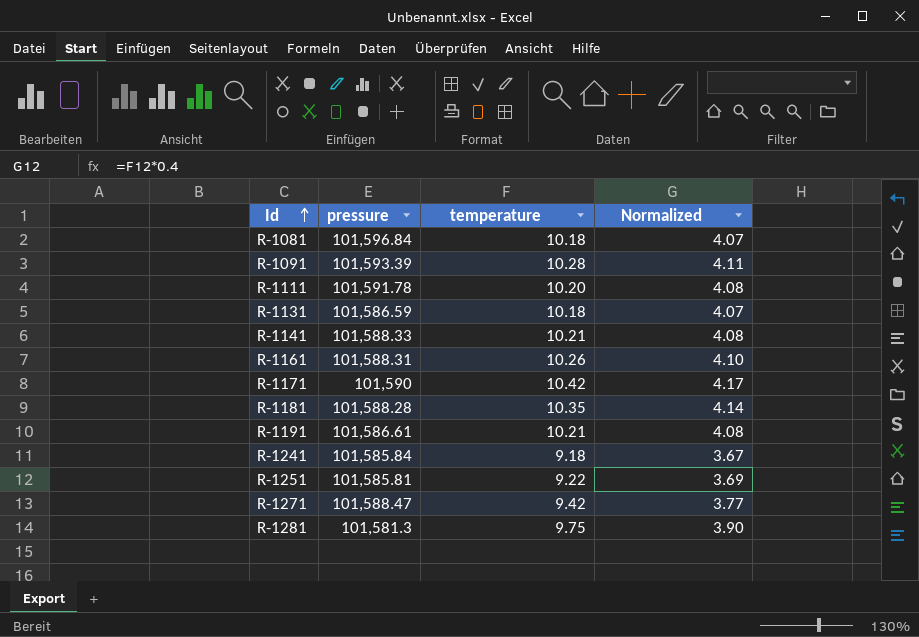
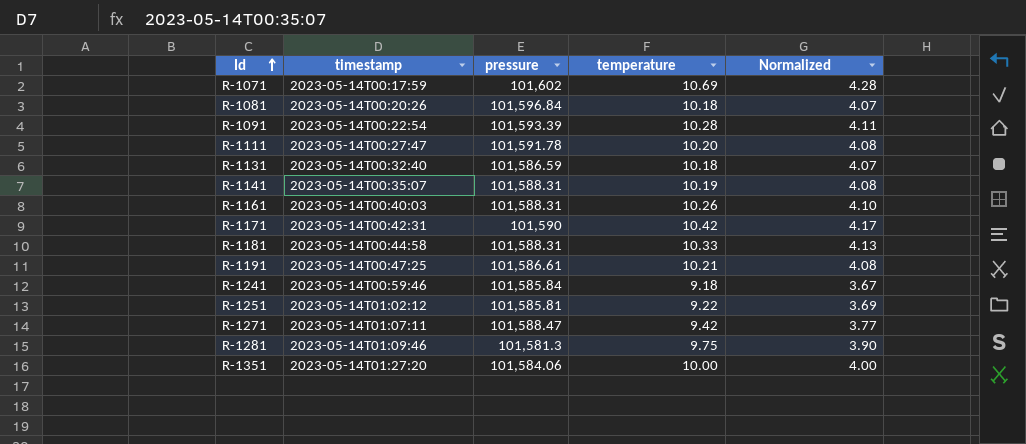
column timestamp | position: none -> 2
row R-1071: none -> 2023-05-14T00:17:59 | 101,602 | 10.69 | 4.28
R-1141 | pressure: 101,588.33 -> 101,588.31
R-1141 | temperature: 10.21 -> 10.19
R-1181 | pressure: 101,588.28 -> 101,588.31
R-1181 | temperature: 10.35 -> 10.33
R-1181 | Normalized: 4.14 -> 4.13
row R-1351: none -> 2023-05-14T01:27:20 | 101,584.06 | 10.00 | 4.00

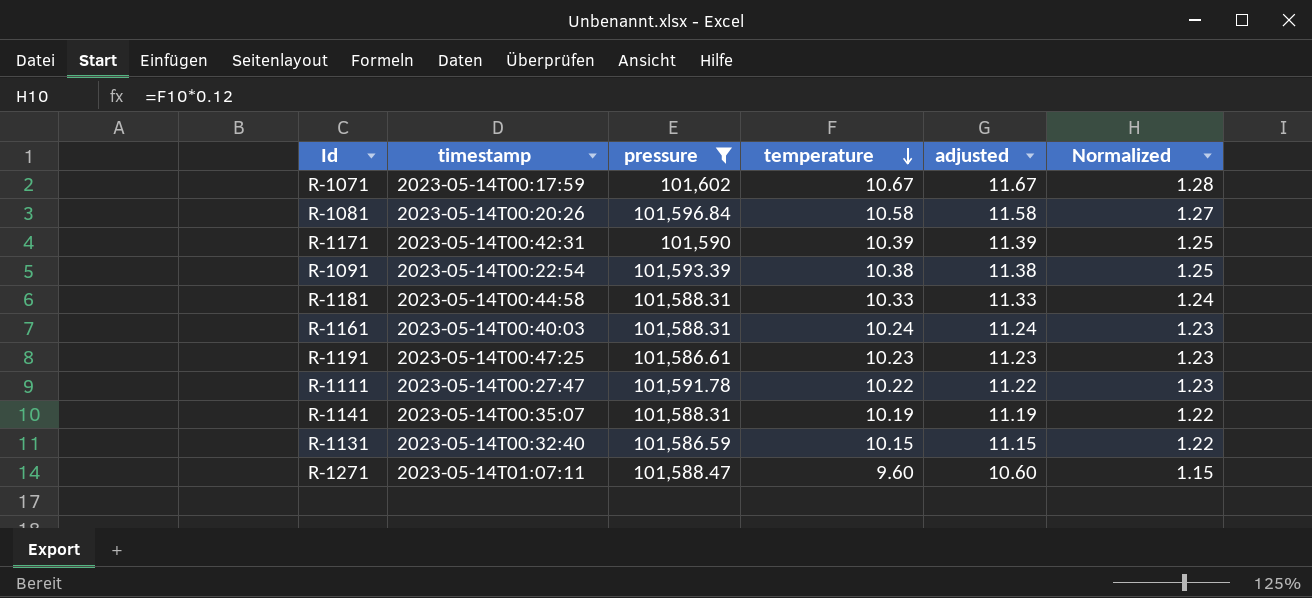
filter: none -> pressure >= 101,586.59
row order: Id ascending -> temperature descending
column adjusted | formula: none -> [temperature] + 1
column Normalized | formula: [temperature] * 0.4 -> [temperature] * 0.12
R-1071 | temperature: 10.69 -> 10.67
R-1081 | temperature: 10.18 -> 10.58
R-1171 | temperature: 10.42 -> 10.39
R-1091 | temperature: 10.28 -> 10.38
R-1161 | temperature: 10.26 -> 10.24
R-1191 | temperature: 10.21 -> 10.23
R-1111 | temperature: 10.20 -> 10.22
R-1131 | temperature: 10.18 -> 10.15
R-1271 | temperature: 9.42 -> 9.60

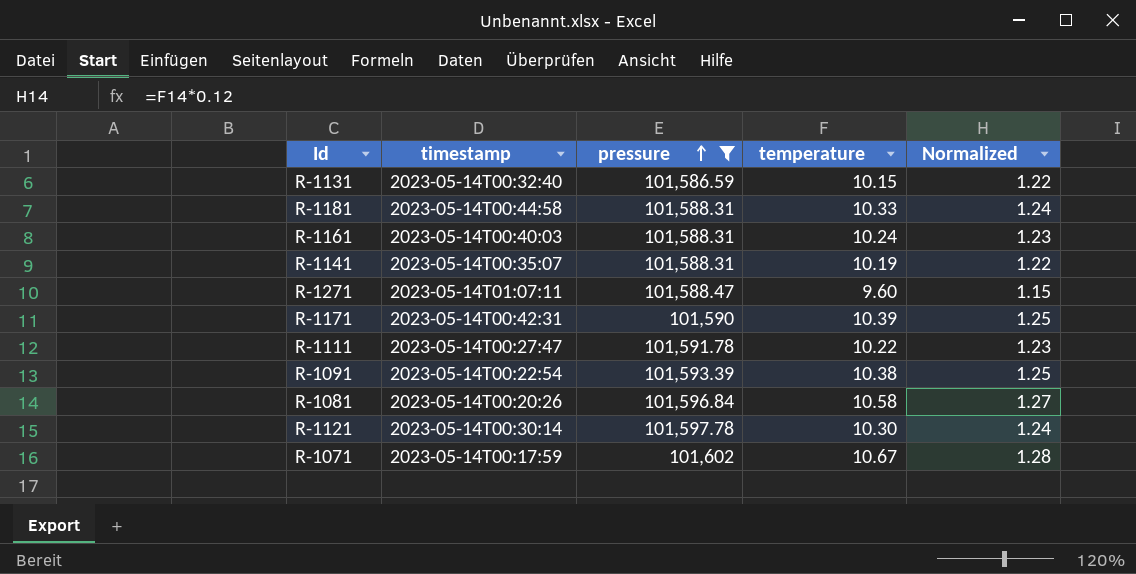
row order: temperature descending -> pressure ascending
column adjusted | formula: [temperature] + 1 -> none
row R-1191: 2023-05-14T00:47:25 | 101,586.61 | 10.23 | 11.23 | 1.23 -> none
row R-1121: none -> 2023-05-14T00:30:14 | 101,597.78 | 10.30 | 1.24

